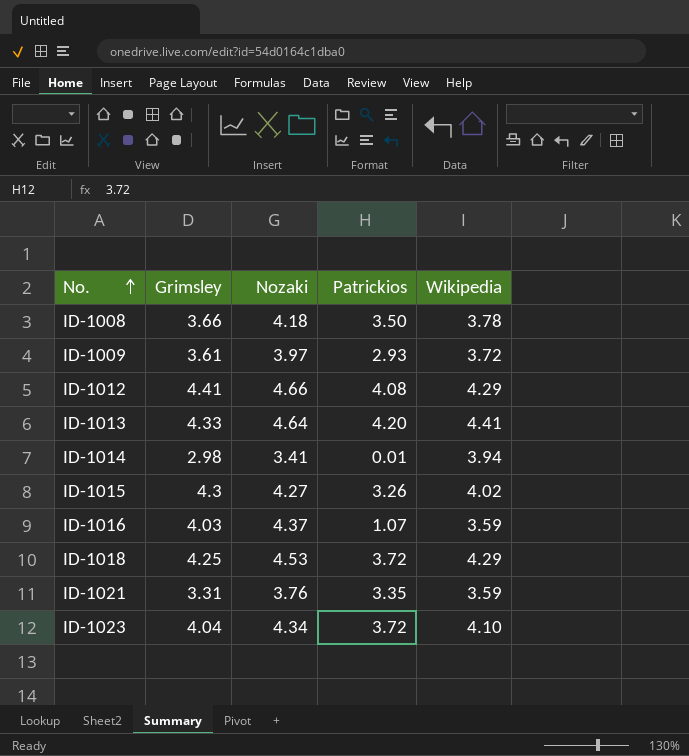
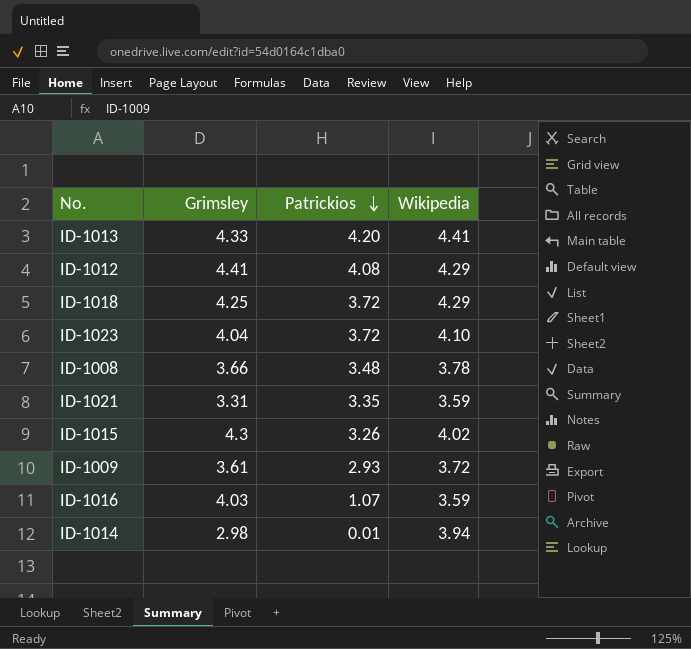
row order: No. ascending -> Patrickios descending
column Nozaki | position: 3 -> none
ID-1008 | Patrickios: 3.50 -> 3.48

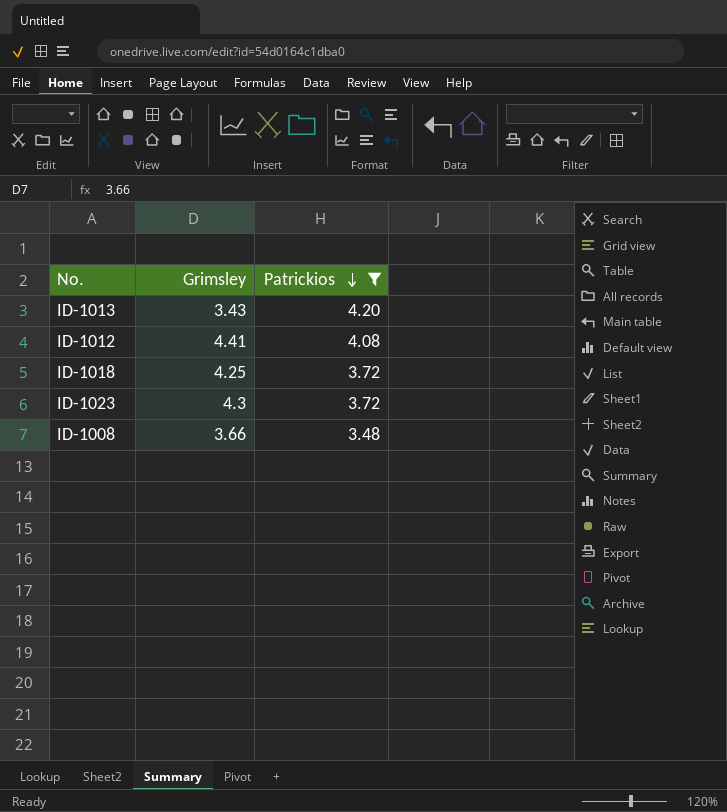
filter: none -> Patrickios >= 3.48
column Wikipedia | position: 4 -> none
ID-1013 | Grimsley: 4.33 -> 3.43
ID-1023 | Grimsley: 4.04 -> 4.3

